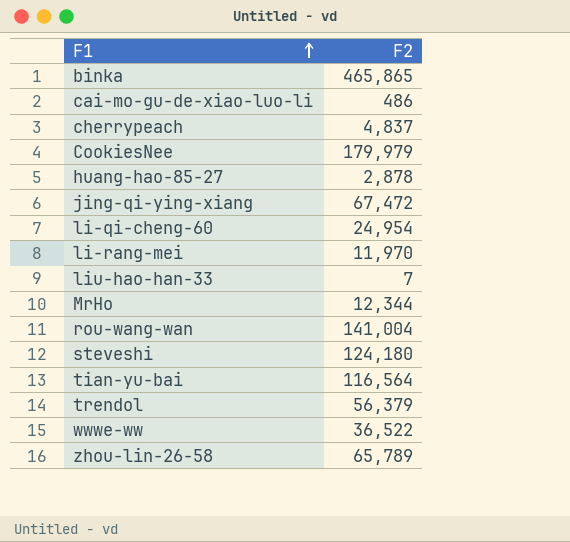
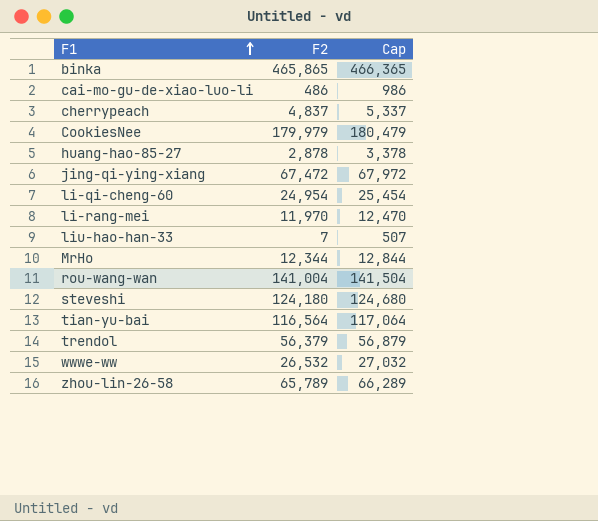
column Cap | formula: none -> [F2] + 500
wwwe-ww | F2: 36,522 -> 26,532

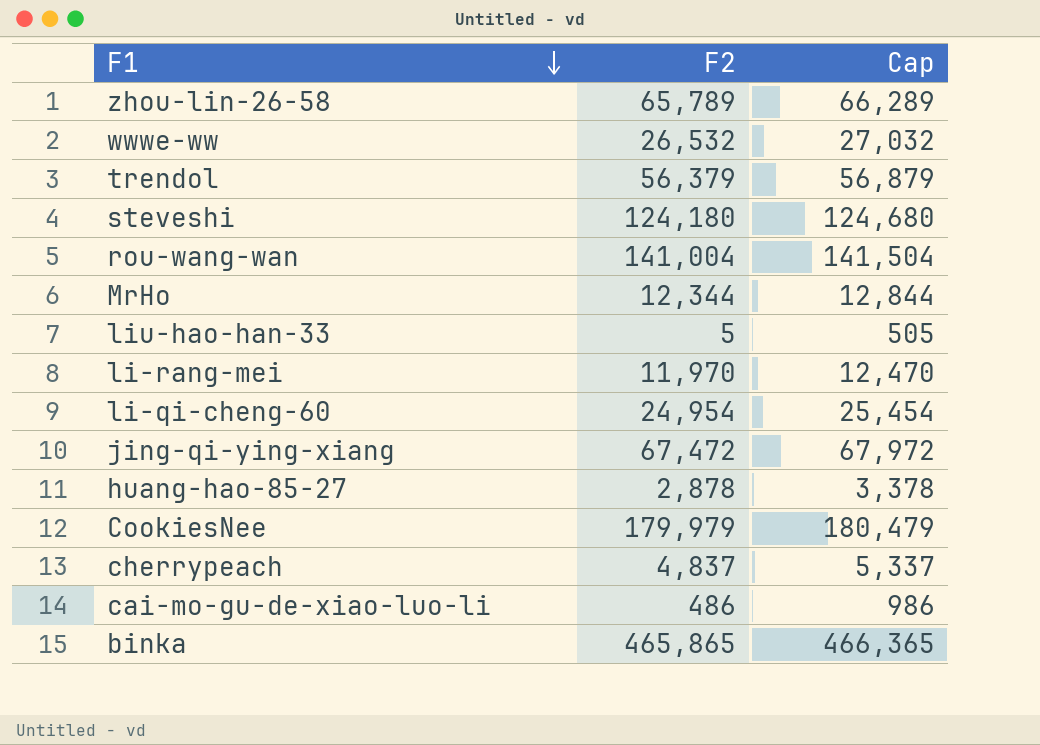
row order: F1 ascending -> F1 descending
row tian-yu-bai: 116,564 | 117,064 -> none
liu-hao-han-33 | F2: 7 -> 5
liu-hao-han-33 | Cap: 507 -> 505

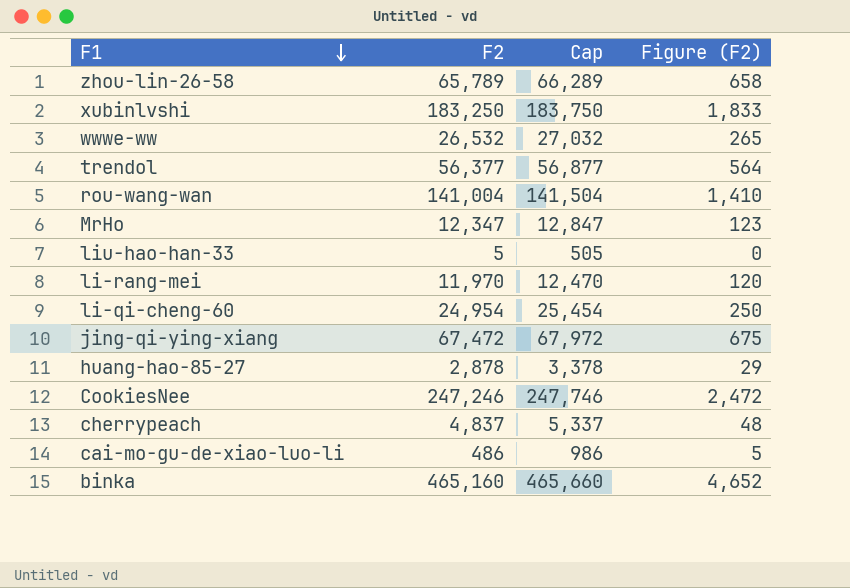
column Figure (F2) | formula: none -> [F2] * 0.01
row steveshi: 124,180 | 124,680 -> none
row xubinlvshi: none -> 183,250 | 183,750 | 1,833
trendol | F2: 56,379 -> 56,377
trendol | Cap: 56,879 -> 56,877
MrHo | F2: 12,344 -> 12,347
MrHo | Cap: 12,844 -> 12,847
CookiesNee | F2: 179,979 -> 247,246
CookiesNee | Cap: 180,479 -> 247,746
binka | F2: 465,865 -> 465,160
binka | Cap: 466,365 -> 465,660

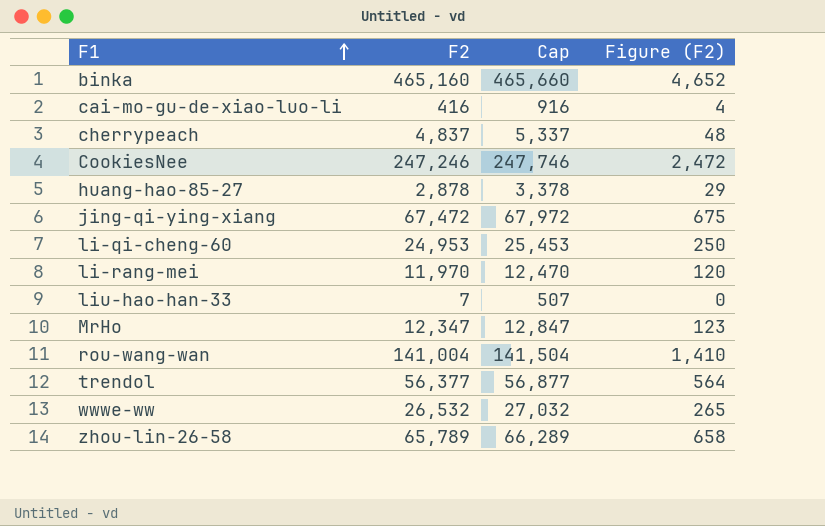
row order: F1 descending -> F1 ascending
row xubinlvshi: 183,250 | 183,750 | 1,833 -> none
cai-mo-gu-de-xiao-luo-li | F2: 486 -> 416
cai-mo-gu-de-xiao-luo-li | Cap: 986 -> 916
cai-mo-gu-de-xiao-luo-li | Figure (F2): 5 -> 4
li-qi-cheng-60 | F2: 24,954 -> 24,953
li-qi-cheng-60 | Cap: 25,454 -> 25,453
liu-hao-han-33 | F2: 5 -> 7
liu-hao-han-33 | Cap: 505 -> 507

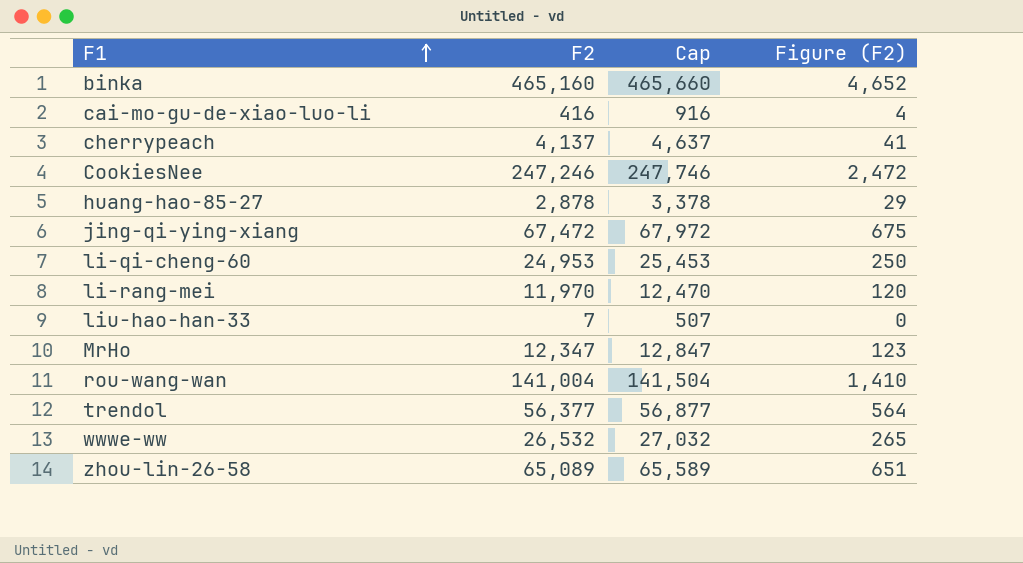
cherrypeach | F2: 4,837 -> 4,137
cherrypeach | Cap: 5,337 -> 4,637
cherrypeach | Figure (F2): 48 -> 41
zhou-lin-26-58 | F2: 65,789 -> 65,089
zhou-lin-26-58 | Cap: 66,289 -> 65,589
zhou-lin-26-58 | Figure (F2): 658 -> 651

